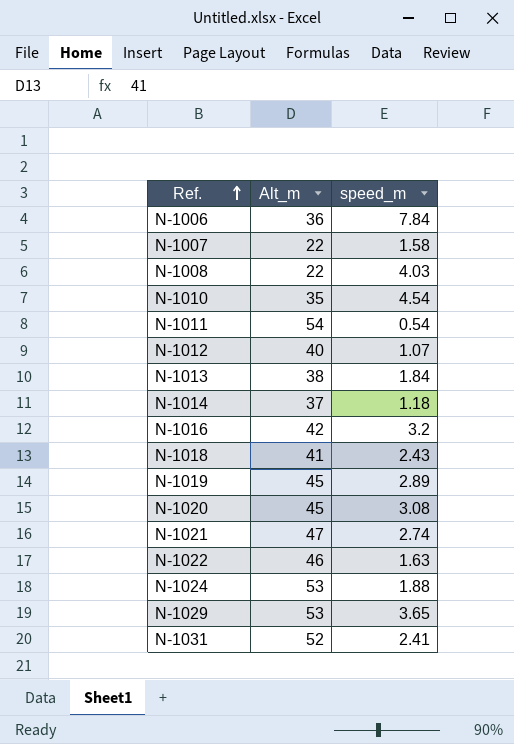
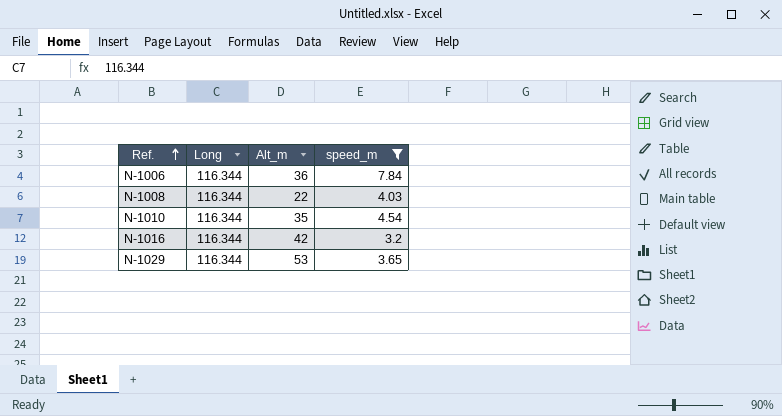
filter: none -> speed_m >= 3.2
column Long | position: none -> 2

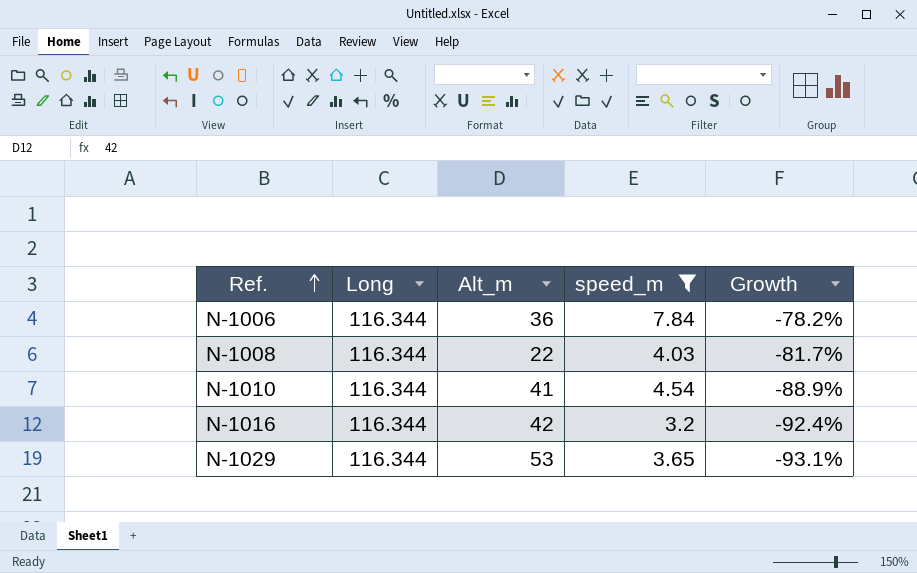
column Growth | formula: none -> ([speed_m] - [Alt_m]) / [Alt_m]
N-1010 | Alt_m: 35 -> 41

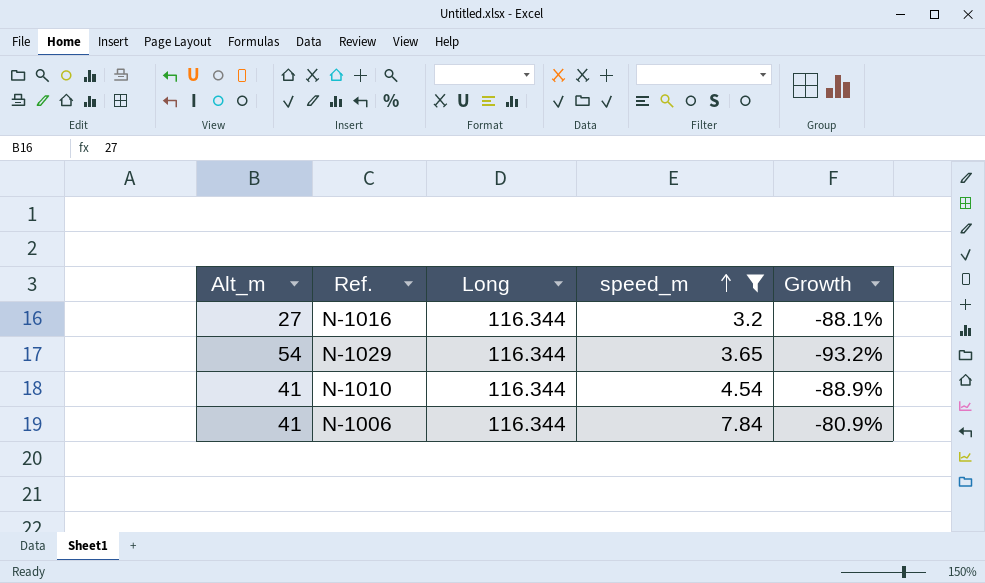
row order: Ref. ascending -> speed_m ascending
column Alt_m | position: 3 -> 1
row N-1008: 116.344 | 22 | 4.03 | -81.7% -> none
N-1016 | Alt_m: 42 -> 27
N-1016 | Growth: -92.4% -> -88.1%
N-1029 | Alt_m: 53 -> 54
N-1029 | Growth: -93.1% -> -93.2%
N-1006 | Alt_m: 36 -> 41
N-1006 | Growth: -78.2% -> -80.9%

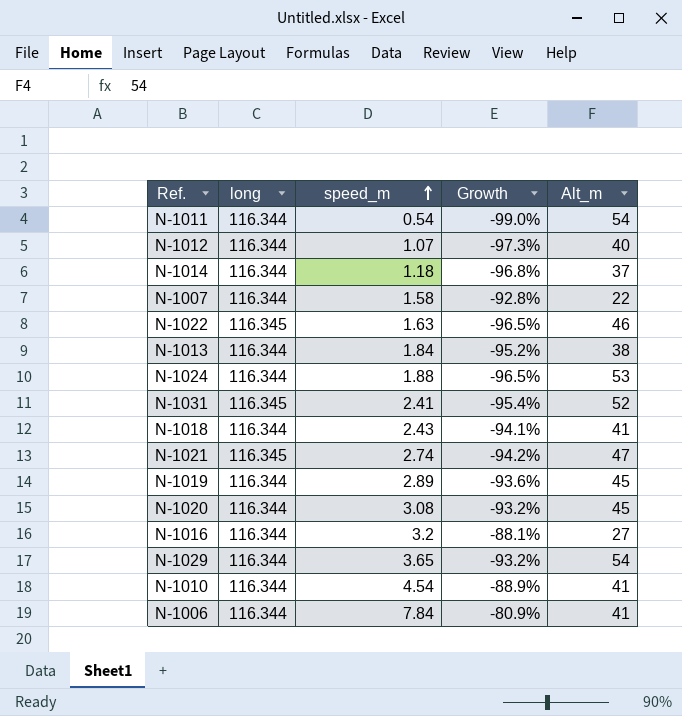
filter: speed_m >= 3.2 -> none
column name: Long -> long
column Alt_m | position: 1 -> 5

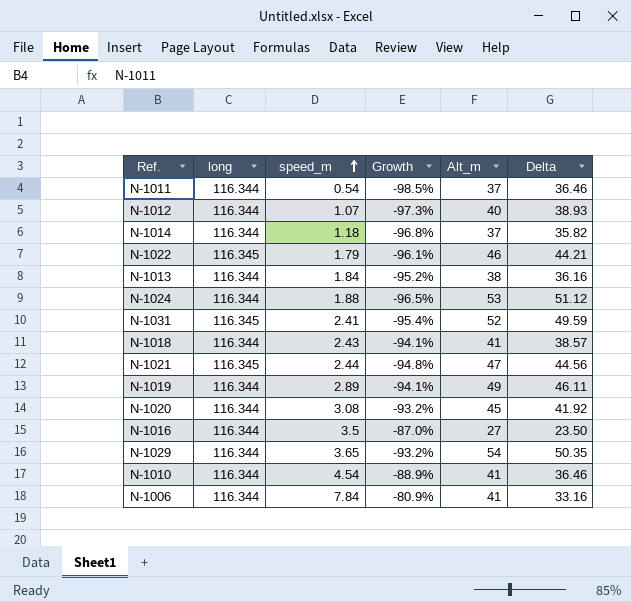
column Delta | formula: none -> [Alt_m] - [speed_m]
row N-1007: 116.344 | 1.58 | -92.8% | 22 -> none
N-1011 | Growth: -99.0% -> -98.5%
N-1011 | Alt_m: 54 -> 37
N-1022 | speed_m: 1.63 -> 1.79
N-1022 | Growth: -96.5% -> -96.1%
N-1021 | speed_m: 2.74 -> 2.44
N-1021 | Growth: -94.2% -> -94.8%
N-1019 | Growth: -93.6% -> -94.1%
N-1019 | Alt_m: 45 -> 49
N-1016 | speed_m: 3.2 -> 3.5
N-1016 | Growth: -88.1% -> -87.0%

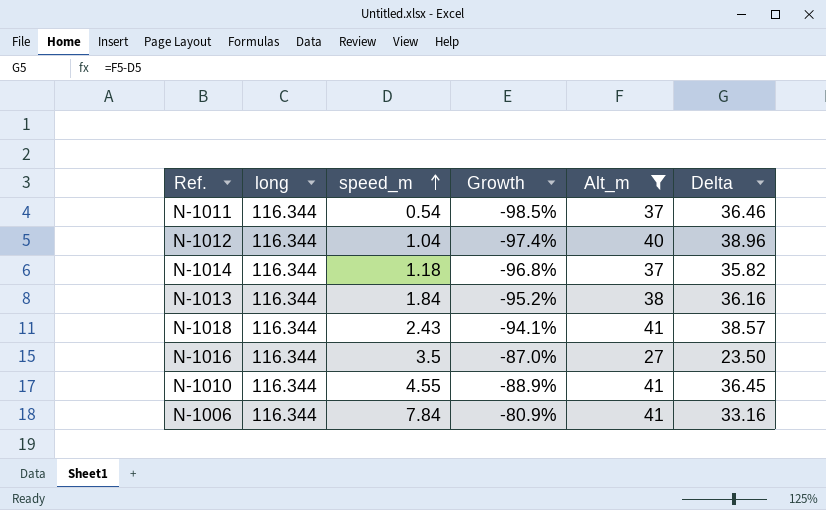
filter: none -> Alt_m <= 41
N-1012 | speed_m: 1.07 -> 1.04
N-1012 | Growth: -97.3% -> -97.4%
N-1012 | Delta: 38.93 -> 38.96
N-1010 | speed_m: 4.54 -> 4.55
N-1010 | Delta: 36.46 -> 36.45

